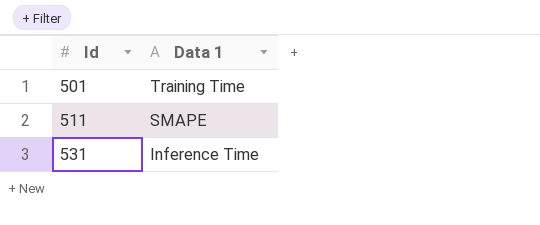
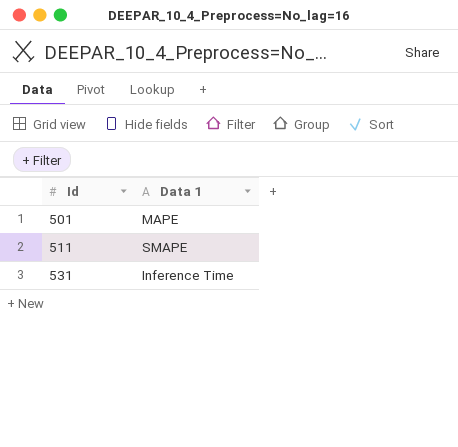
501 | Data 1: Training Time -> MAPE

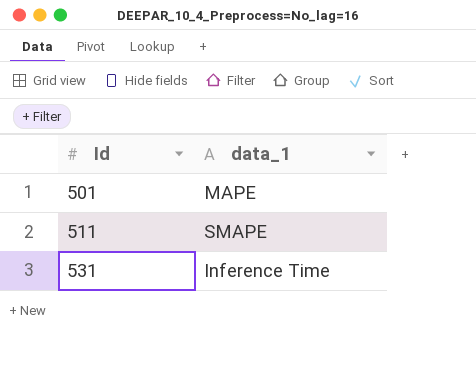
column name: Data 1 -> data_1

